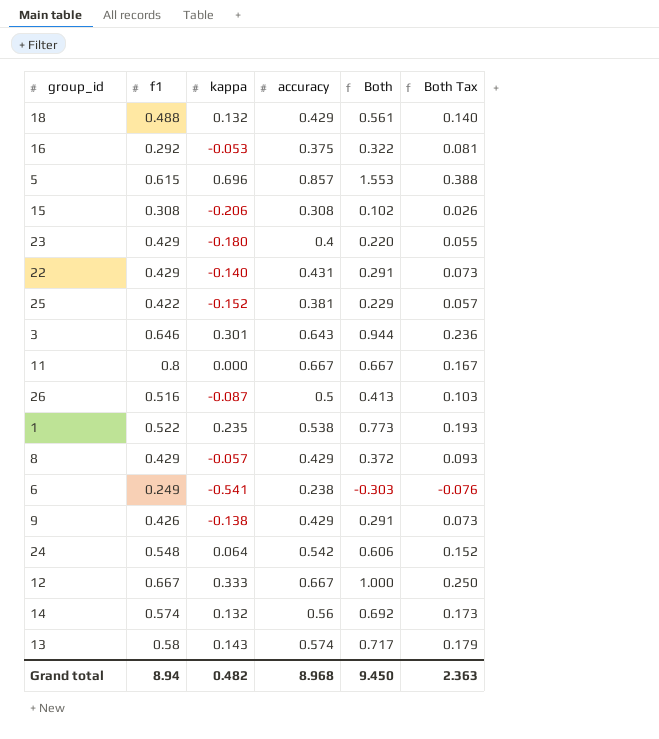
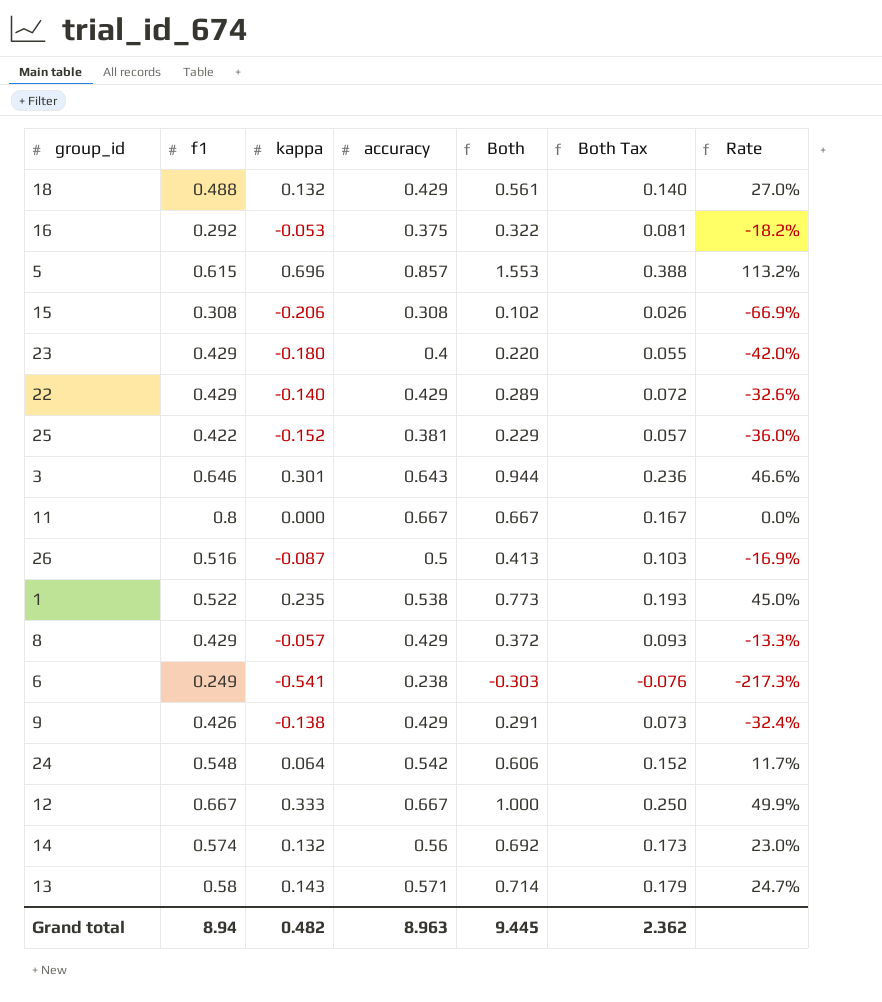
column Rate | formula: none -> [kappa] / [f1]
22 | accuracy: 0.431 -> 0.429
22 | Both: 0.291 -> 0.289
22 | Both Tax: 0.073 -> 0.072
13 | accuracy: 0.574 -> 0.571
13 | Both: 0.717 -> 0.714
Grand total | accuracy: 8.968 -> 8.963
Grand total | Both: 9.450 -> 9.445
Grand total | Both Tax: 2.363 -> 2.362

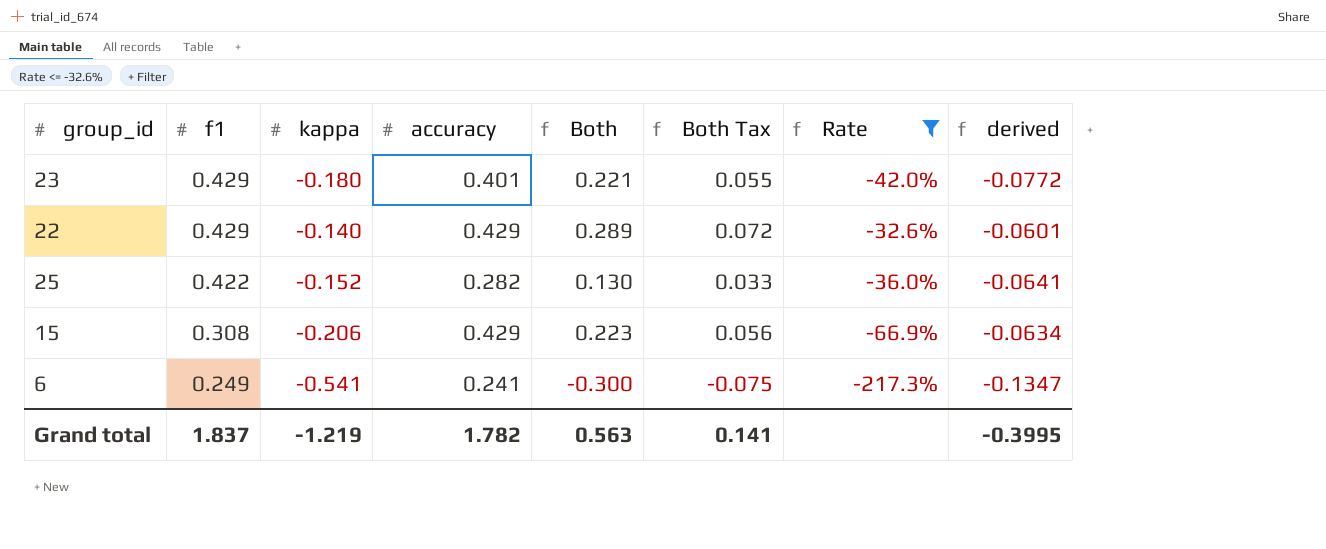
filter: none -> Rate <= -32.6%
row order: none -> f1 descending
column derived | formula: none -> [f1] * [kappa]
23 | accuracy: 0.4 -> 0.401
23 | Both: 0.220 -> 0.221
25 | accuracy: 0.381 -> 0.282
25 | Both: 0.229 -> 0.130
25 | Both Tax: 0.057 -> 0.033
15 | accuracy: 0.308 -> 0.429
15 | Both: 0.102 -> 0.223
15 | Both Tax: 0.026 -> 0.056
6 | accuracy: 0.238 -> 0.241
6 | Both: -0.303 -> -0.300
6 | Both Tax: -0.076 -> -0.075
Grand total | f1: 8.94 -> 1.837
Grand total | kappa: 0.482 -> -1.219
Grand total | accuracy: 8.963 -> 1.782
Grand total | Both: 9.445 -> 0.563
Grand total | Both Tax: 2.362 -> 0.141

